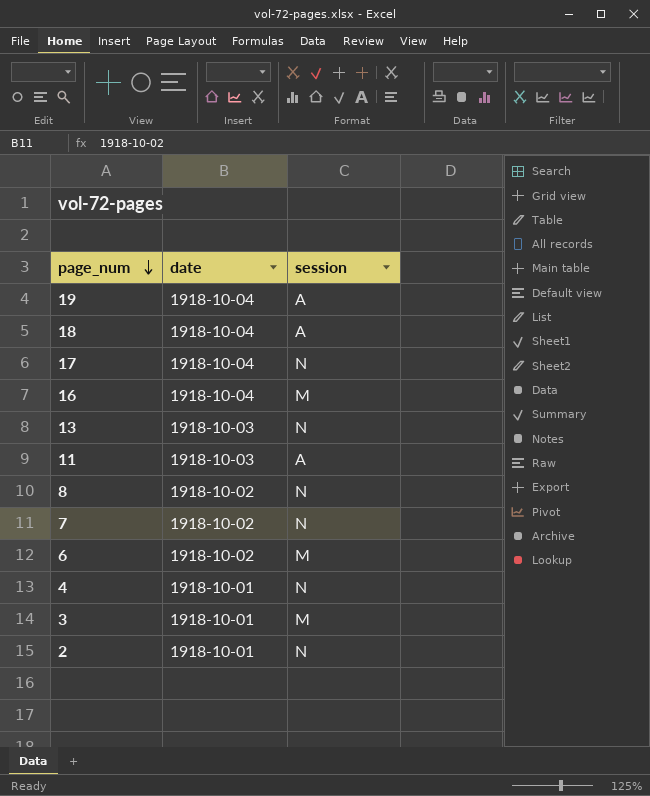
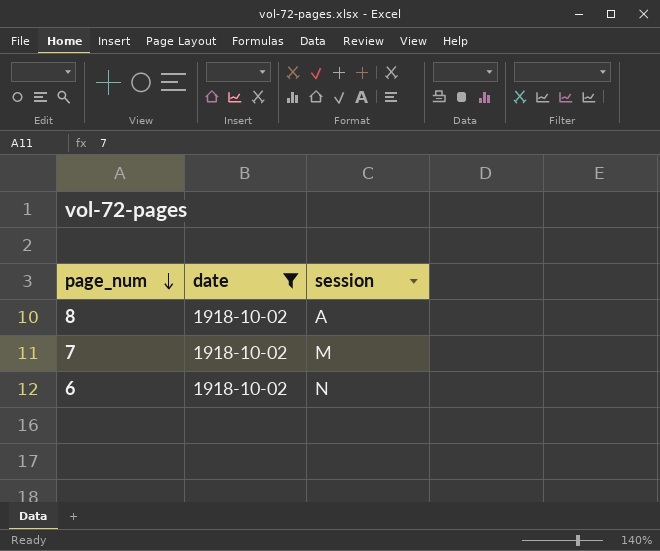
filter: none -> date = 1918-10-02
8 | session: N -> A
7 | session: N -> M
6 | session: M -> N

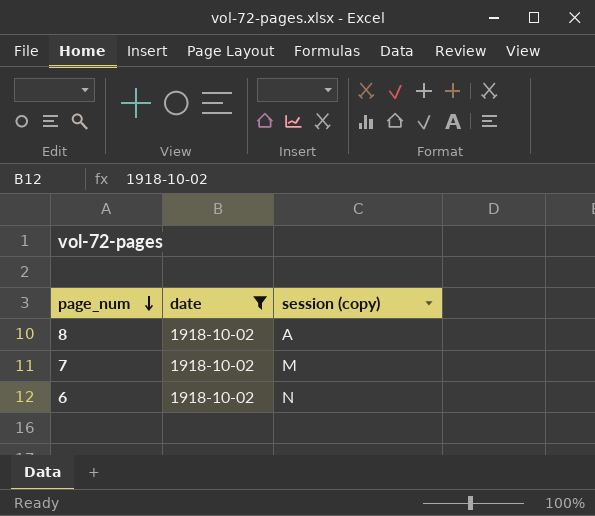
column name: session -> session (copy)

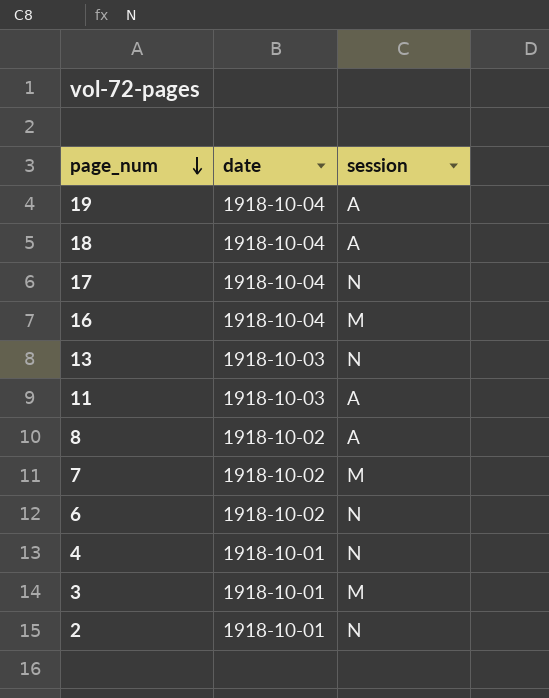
filter: date = 1918-10-02 -> none
column name: session (copy) -> session

